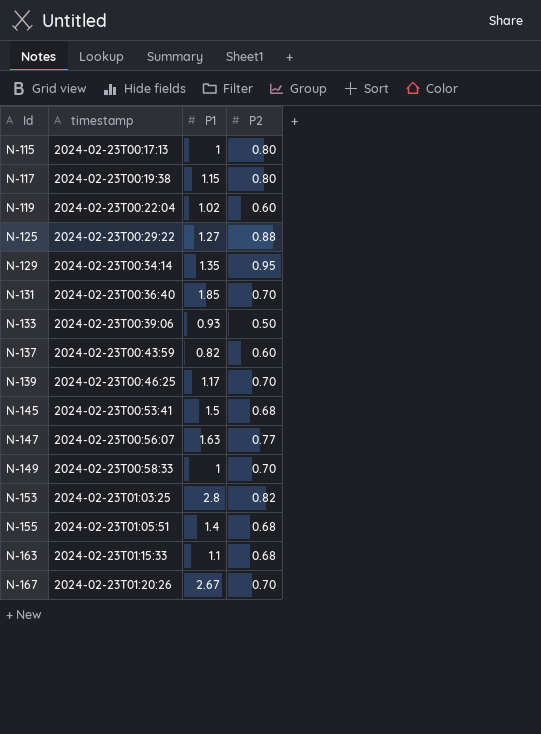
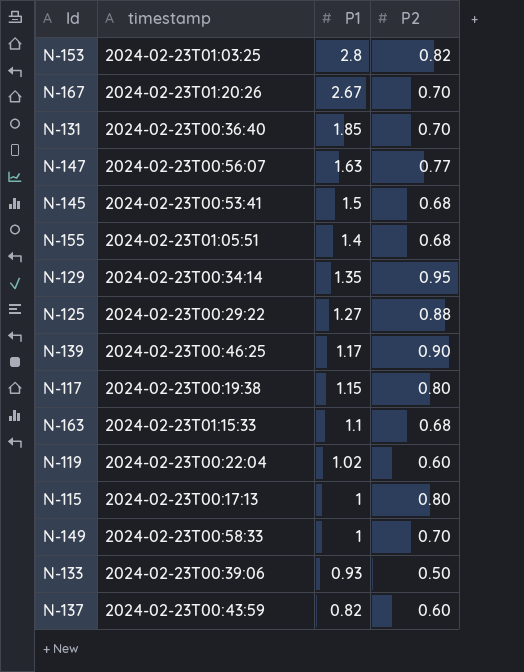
row order: Id ascending -> P1 descending
N-139 | P2: 0.70 -> 0.90

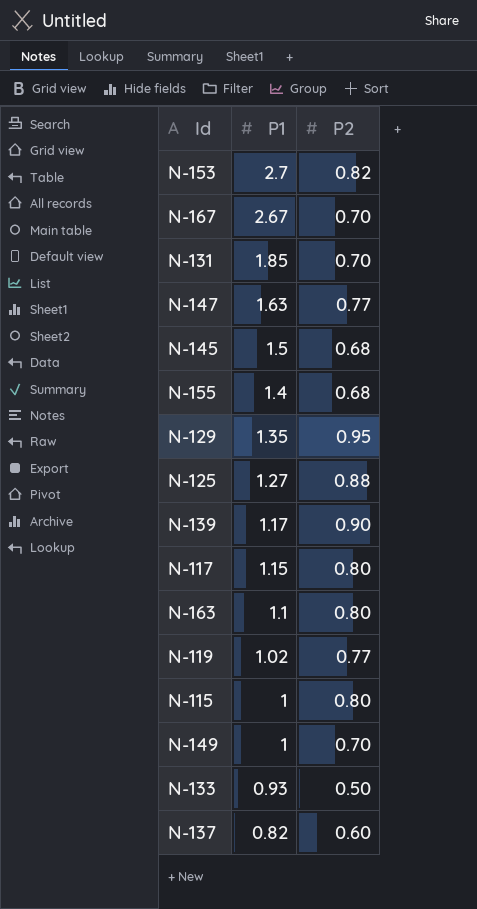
column timestamp | position: 2 -> none
N-153 | P1: 2.8 -> 2.7
N-163 | P2: 0.68 -> 0.80
N-119 | P2: 0.60 -> 0.77

